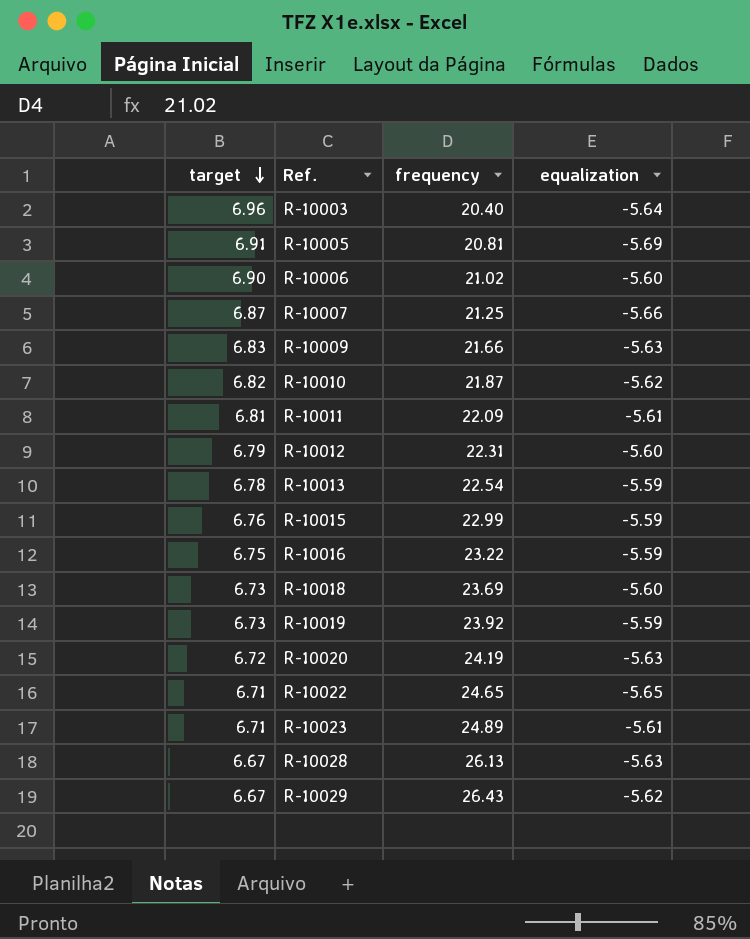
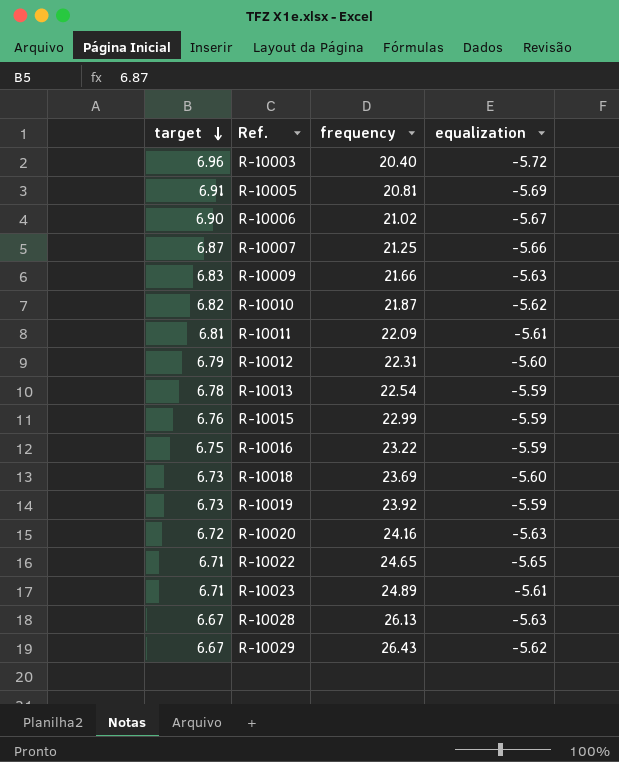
R-10003 | equalization: -5.64 -> -5.72
R-10006 | equalization: -5.60 -> -5.67
R-10020 | frequency: 24.19 -> 24.16

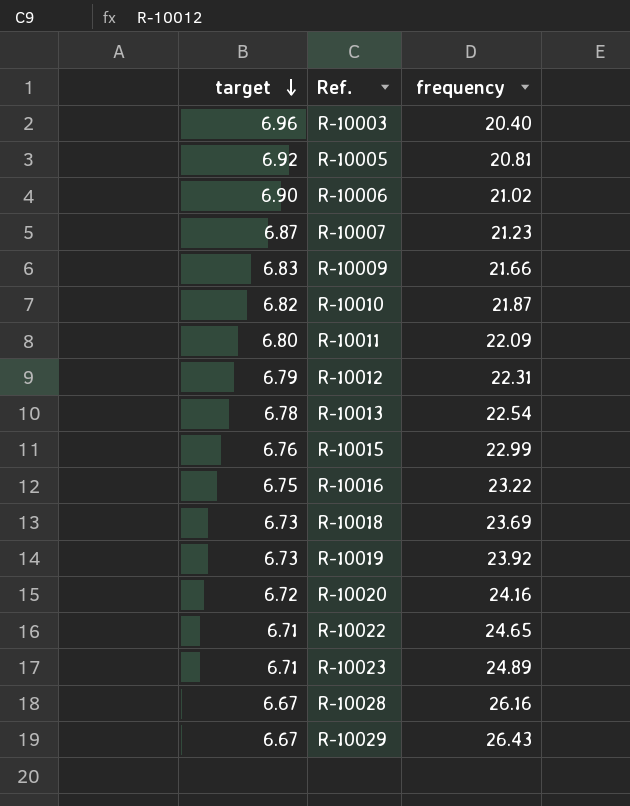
column equalization | position: 4 -> none
R-10005 | target: 6.91 -> 6.92
R-10007 | frequency: 21.25 -> 21.23
R-10011 | target: 6.81 -> 6.80
R-10028 | frequency: 26.13 -> 26.16

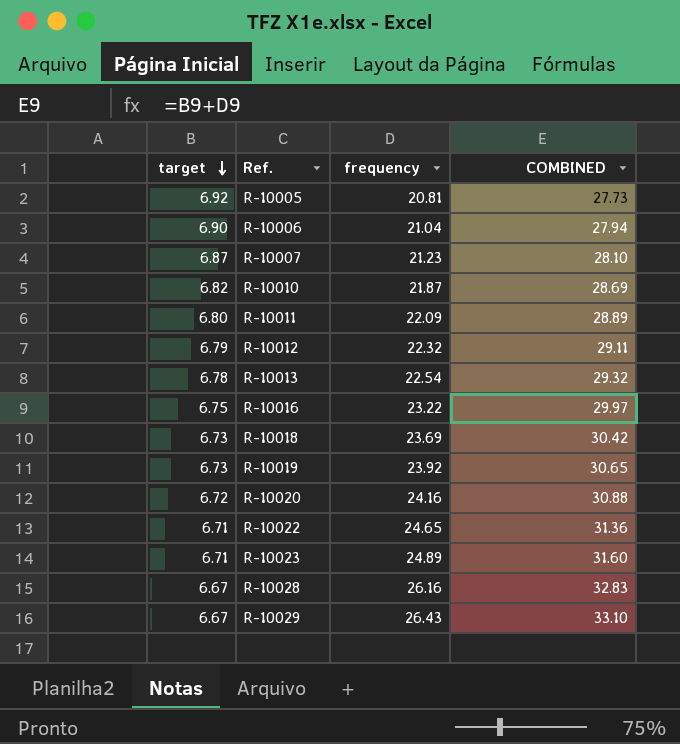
column COMBINED | formula: none -> [target] + [frequency]
row R-10003: 6.96 | 20.40 -> none
row R-10009: 6.83 | 21.66 -> none
row R-10015: 6.76 | 22.99 -> none
R-10006 | frequency: 21.02 -> 21.04
R-10012 | frequency: 22.31 -> 22.32

